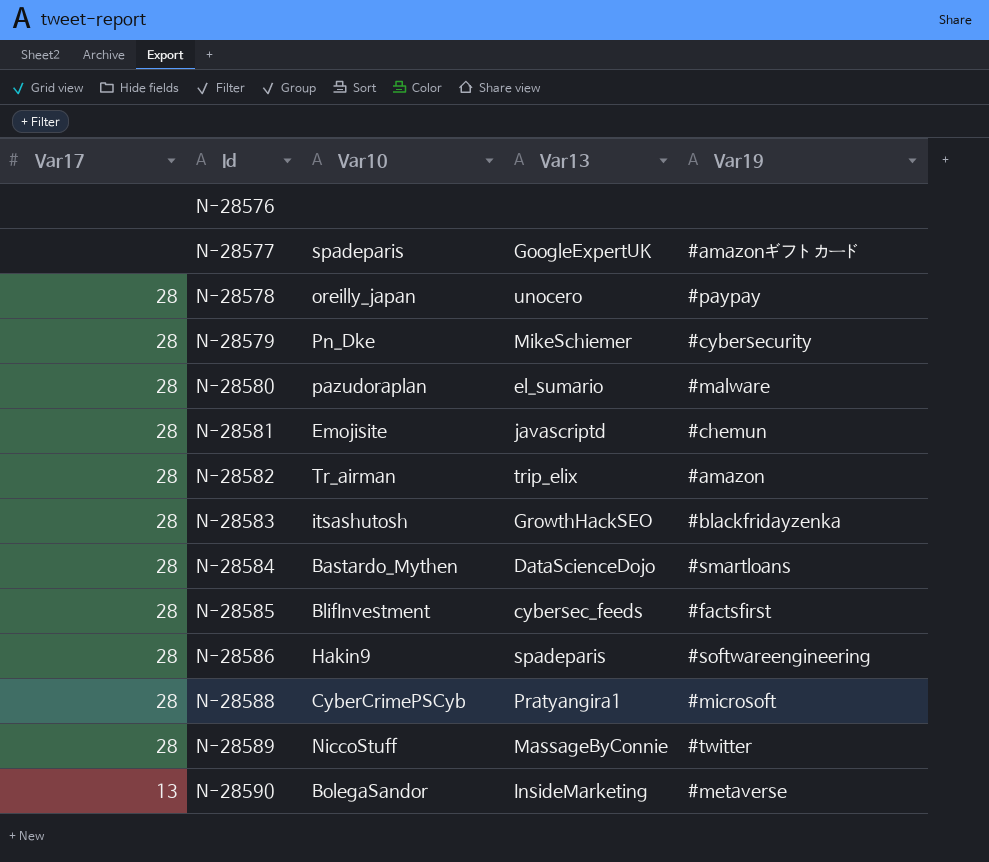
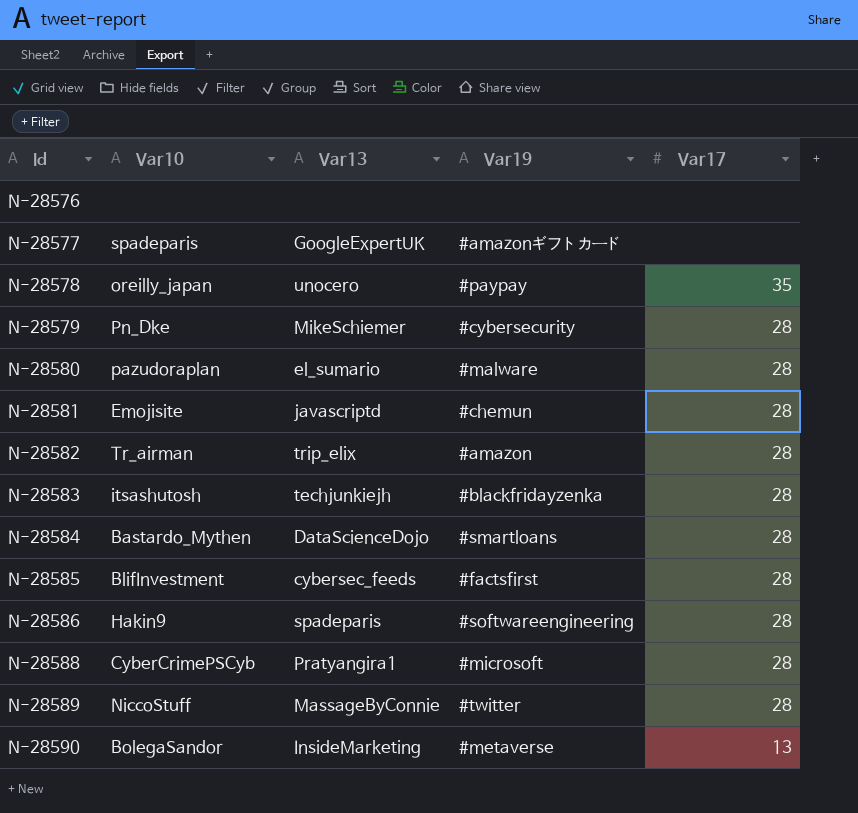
column Var17 | position: 1 -> 5
N-28578 | Var17: 28 -> 35
N-28583 | Var13: GrowthHackSEO -> techjunkiejh

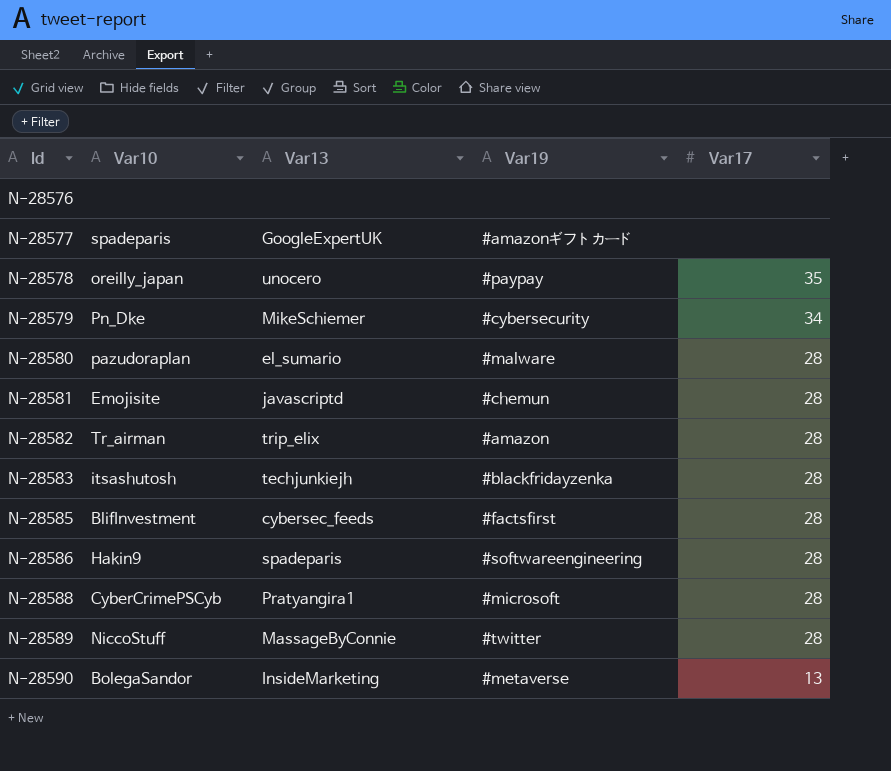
row N-28584: Bastardo_Mythen | DataScienceDojo | #smartloans | 28 -> none
N-28579 | Var17: 28 -> 34

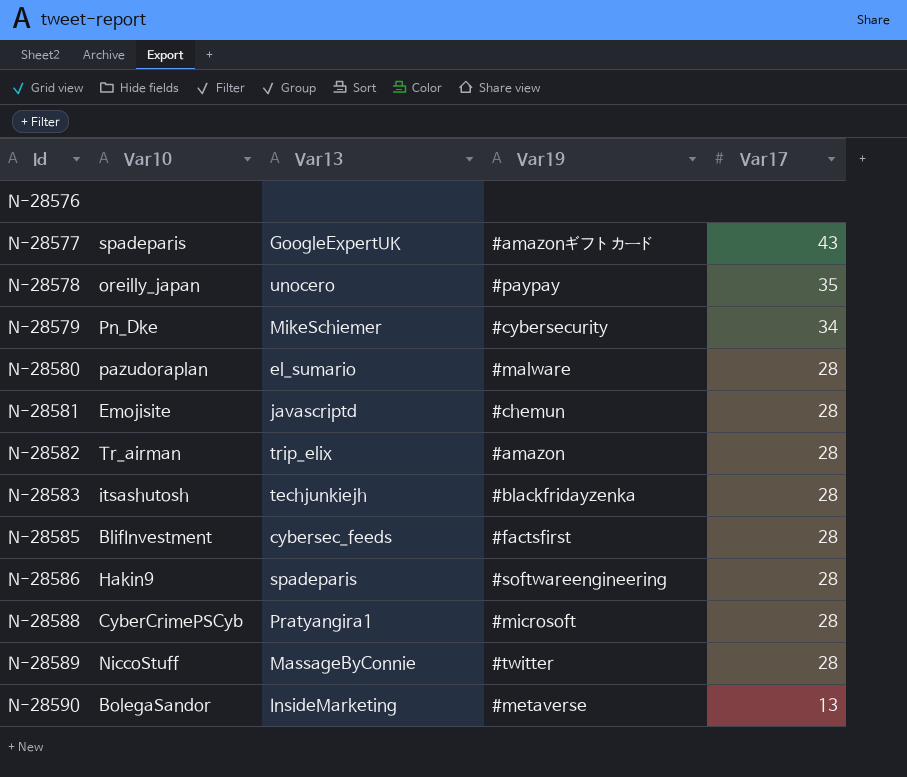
N-28577 | Var17: none -> 43

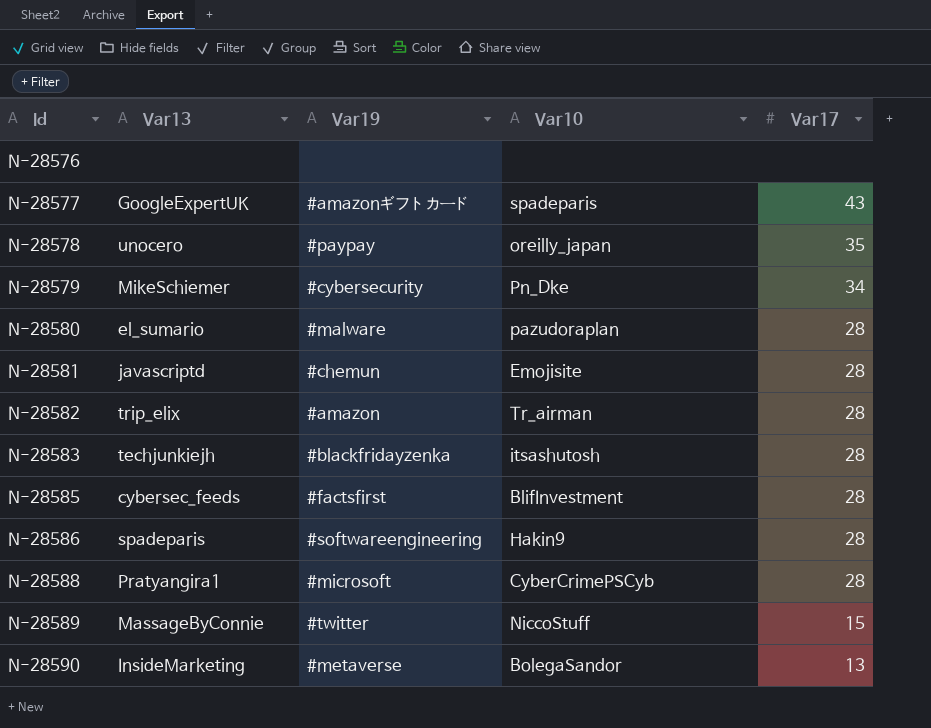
column Var10 | position: 2 -> 4
N-28589 | Var17: 28 -> 15

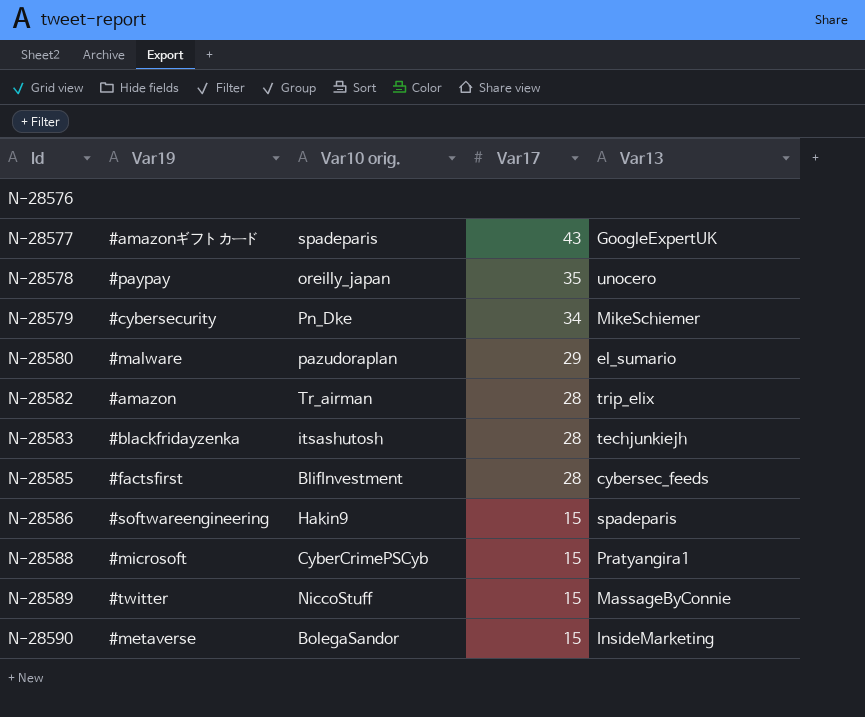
column name: Var10 -> Var10 orig.
column Var13 | position: 2 -> 5
row N-28581: javascriptd | #chemun | Emojisite | 28 -> none
N-28580 | Var17: 28 -> 29
N-28586 | Var17: 28 -> 15
N-28588 | Var17: 28 -> 15
N-28590 | Var17: 13 -> 15

